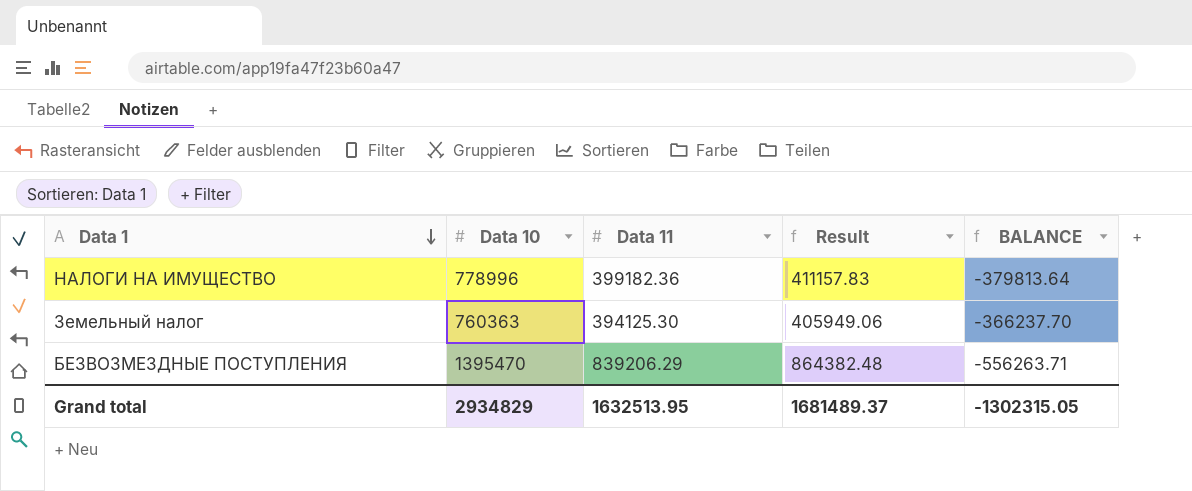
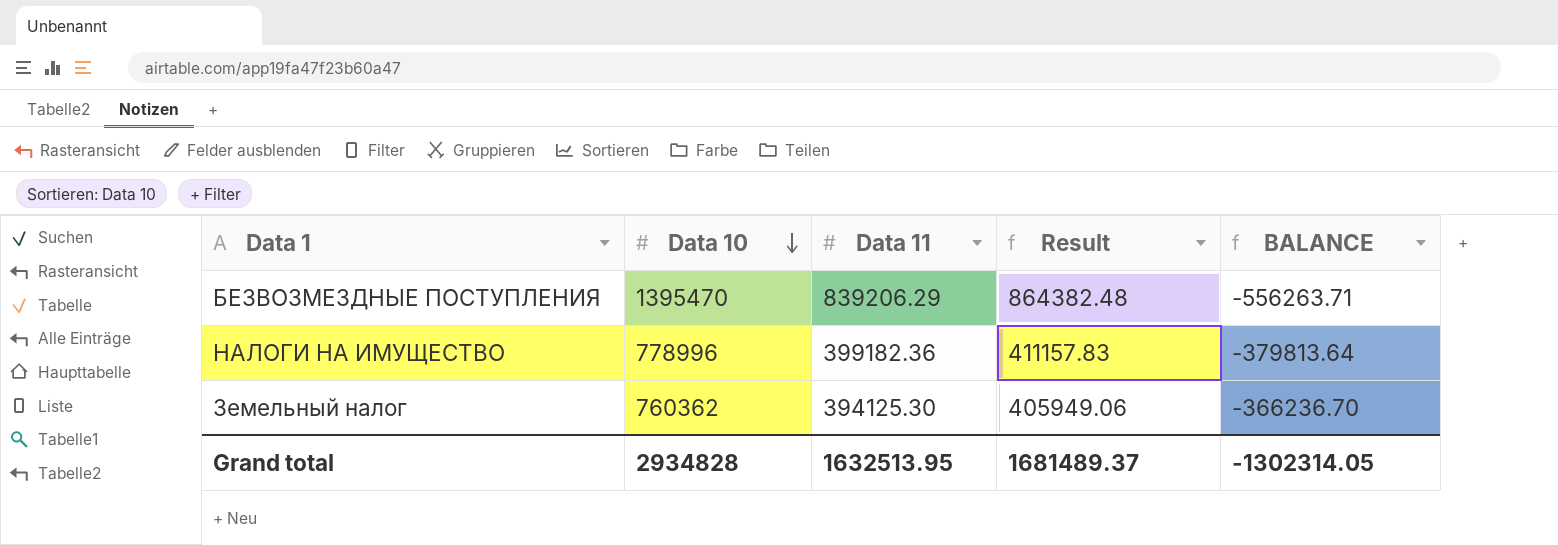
row order: Data 1 descending -> Data 10 descending
Земельный налог | Data 10: 760363 -> 760362
Земельный налог | BALANCE: -366237.70 -> -366236.70
Grand total | Data 10: 2934829 -> 2934828
Grand total | BALANCE: -1302315.05 -> -1302314.05

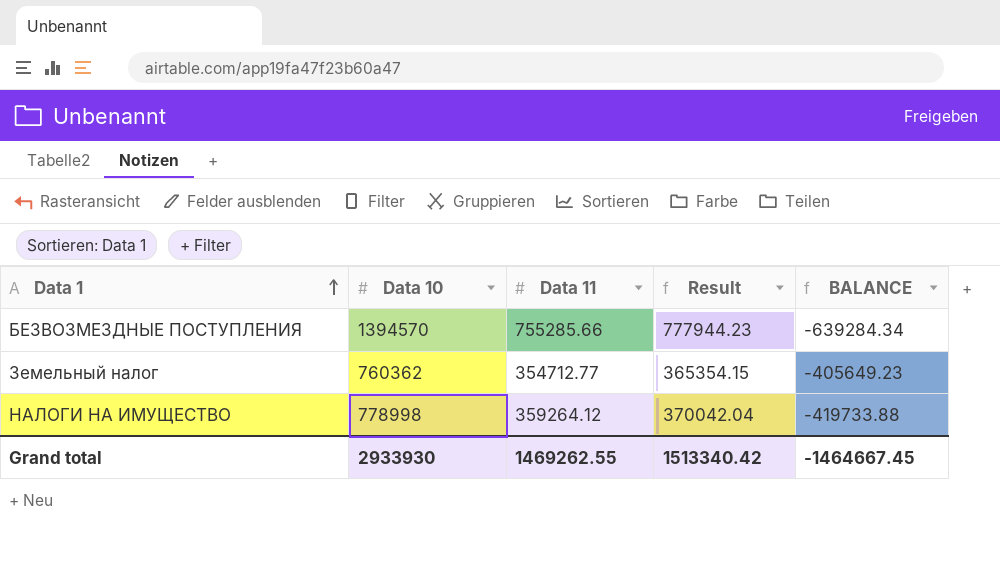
row order: Data 10 descending -> Data 1 ascending
БЕЗВОЗМЕЗДНЫЕ ПОСТУПЛЕНИЯ | Data 10: 1395470 -> 1394570
БЕЗВОЗМЕЗДНЫЕ ПОСТУПЛЕНИЯ | Data 11: 839206.29 -> 755285.66
БЕЗВОЗМЕЗДНЫЕ ПОСТУПЛЕНИЯ | Result: 864382.48 -> 777944.23
БЕЗВОЗМЕЗДНЫЕ ПОСТУПЛЕНИЯ | BALANCE: -556263.71 -> -639284.34
Земельный налог | Data 11: 394125.30 -> 354712.77
Земельный налог | Result: 405949.06 -> 365354.15
Земельный налог | BALANCE: -366236.70 -> -405649.23
НАЛОГИ НА ИМУЩЕСТВО | Data 10: 778996 -> 778998
НАЛОГИ НА ИМУЩЕСТВО | Data 11: 399182.36 -> 359264.12
НАЛОГИ НА ИМУЩЕСТВО | Result: 411157.83 -> 370042.04
НАЛОГИ НА ИМУЩЕСТВО | BALANCE: -379813.64 -> -419733.88
Grand total | Data 10: 2934828 -> 2933930
Grand total | Data 11: 1632513.95 -> 1469262.55
Grand total | Result: 1681489.37 -> 1513340.42
Grand total | BALANCE: -1302314.05 -> -1464667.45

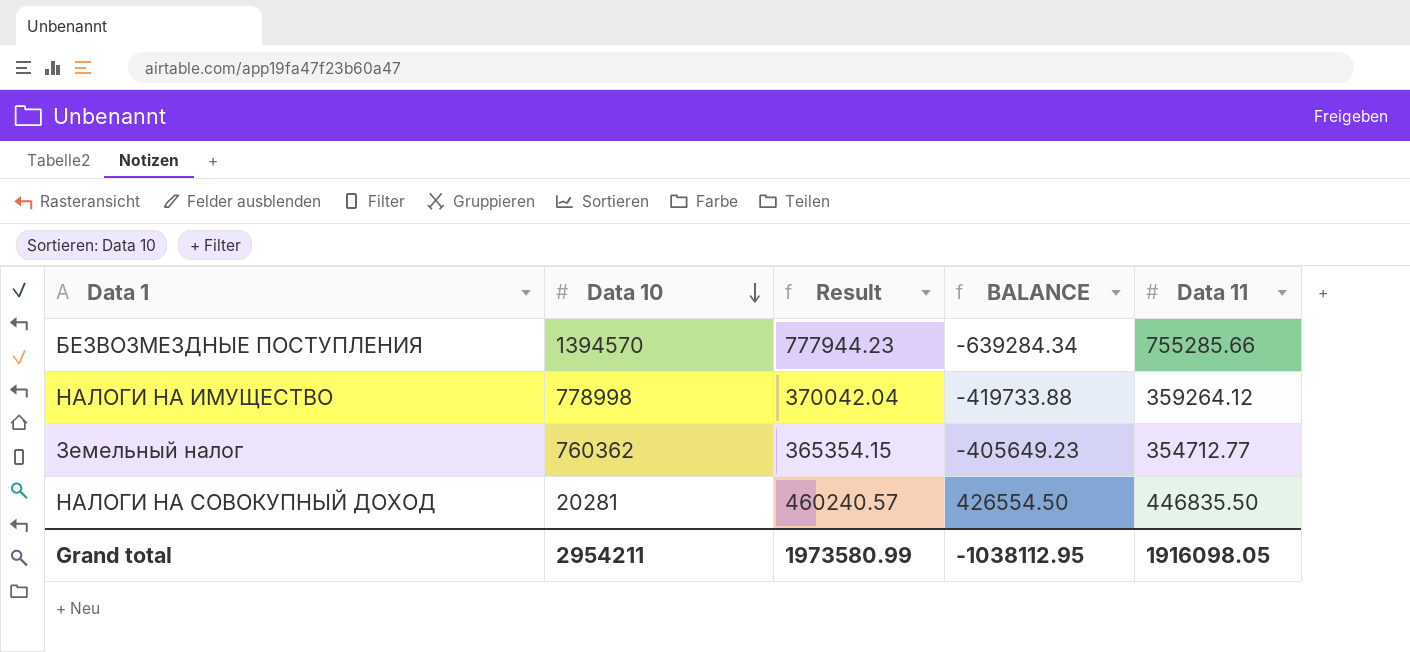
row order: Data 1 ascending -> Data 10 descending
column Data 11 | position: 3 -> 5
row НАЛОГИ НА СОВОКУПНЫЙ ДОХОД: none -> 20281 | 460240.57 | 426554.50 | 446835.50
Grand total | Data 10: 2933930 -> 2954211
Grand total | Result: 1513340.42 -> 1973580.99
Grand total | BALANCE: -1464667.45 -> -1038112.95
Grand total | Data 11: 1469262.55 -> 1916098.05

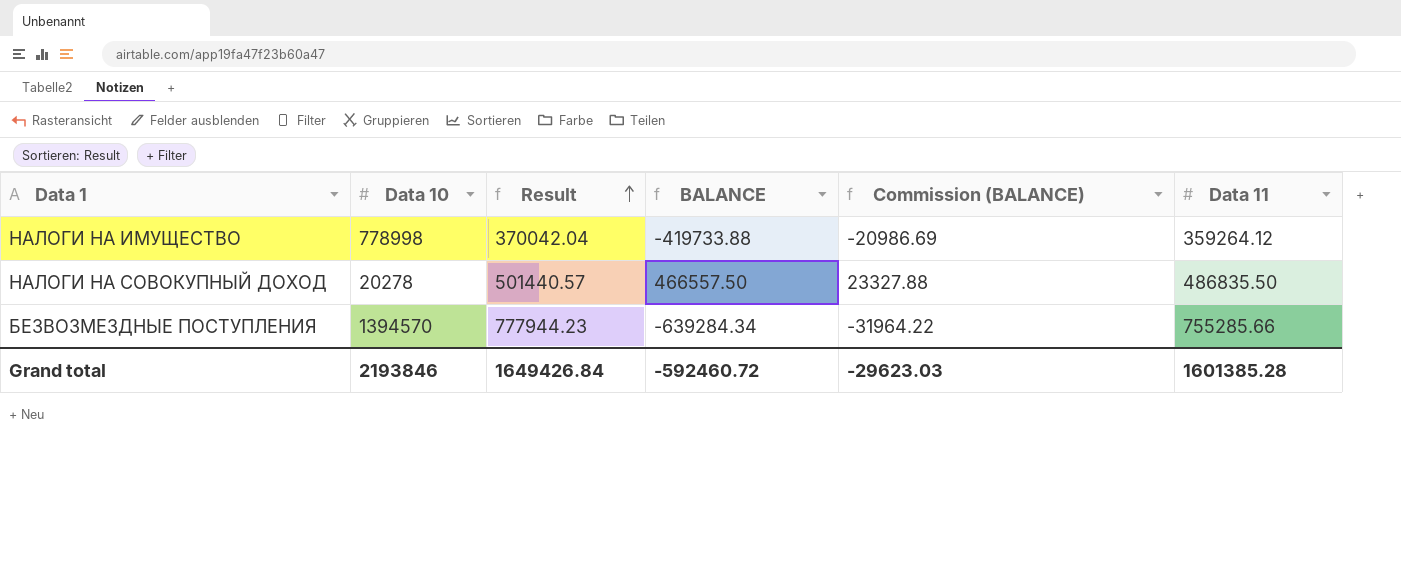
row order: Data 10 descending -> Result ascending
column Commission (BALANCE) | formula: none -> [BALANCE] * 0.05
row Земельный налог: 760362 | 365354.15 | -405649.23 | 354712.77 -> none
НАЛОГИ НА СОВОКУПНЫЙ ДОХОД | Data 10: 20281 -> 20278
НАЛОГИ НА СОВОКУПНЫЙ ДОХОД | Result: 460240.57 -> 501440.57
НАЛОГИ НА СОВОКУПНЫЙ ДОХОД | BALANCE: 426554.50 -> 466557.50
НАЛОГИ НА СОВОКУПНЫЙ ДОХОД | Data 11: 446835.50 -> 486835.50
Grand total | Data 10: 2954211 -> 2193846
Grand total | Result: 1973580.99 -> 1649426.84
Grand total | BALANCE: -1038112.95 -> -592460.72
Grand total | Data 11: 1916098.05 -> 1601385.28

